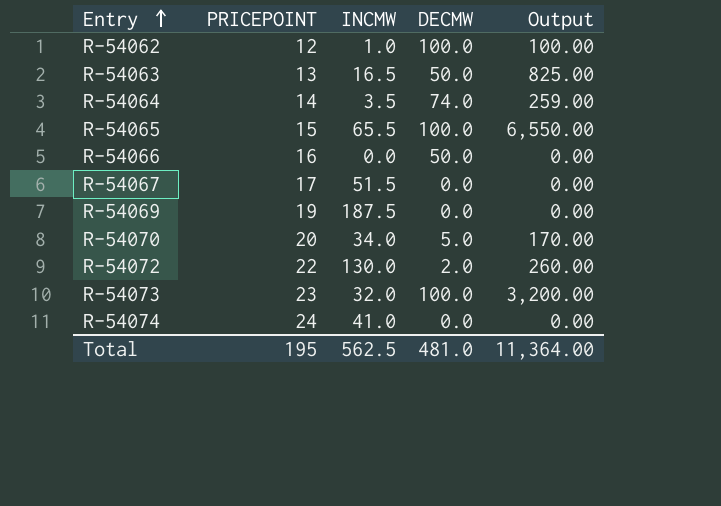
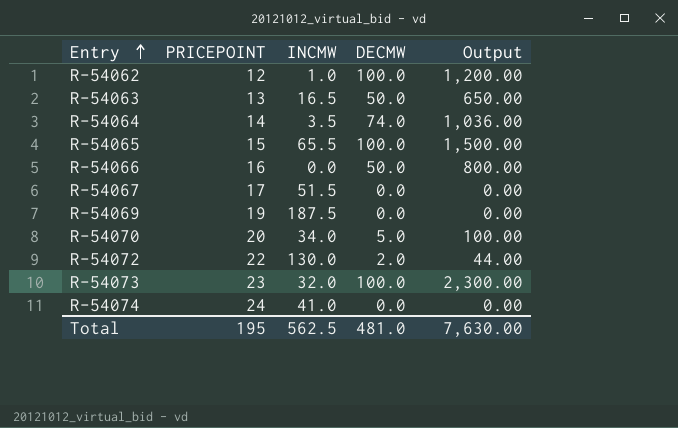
column Output | formula: [INCMW] * [DECMW] -> [PRICEPOINT] * [DECMW]
Total | Output: 11,364.00 -> 7,630.00

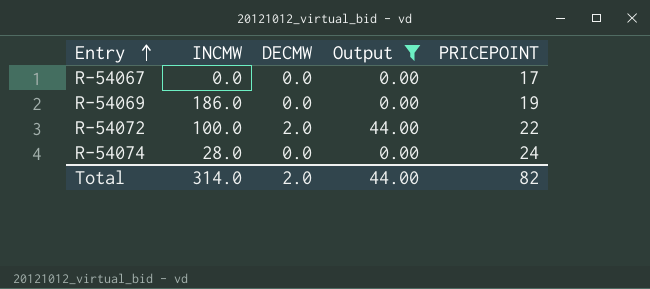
filter: none -> Output <= 44.00
column PRICEPOINT | position: 2 -> 5
R-54067 | INCMW: 51.5 -> 0.0
R-54069 | INCMW: 187.5 -> 186.0
R-54072 | INCMW: 130.0 -> 100.0
R-54074 | INCMW: 41.0 -> 28.0
Total | INCMW: 562.5 -> 314.0
Total | DECMW: 481.0 -> 2.0
Total | Output: 7,630.00 -> 44.00
Total | PRICEPOINT: 195 -> 82

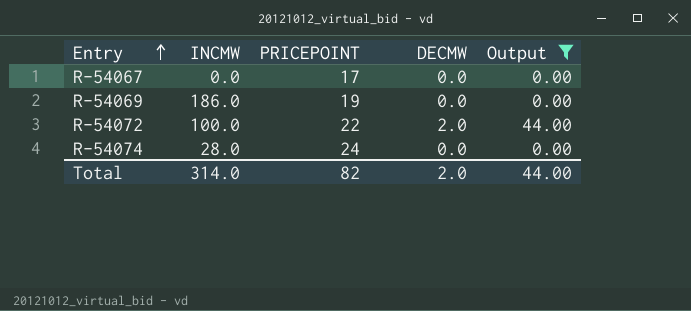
column PRICEPOINT | position: 5 -> 3

